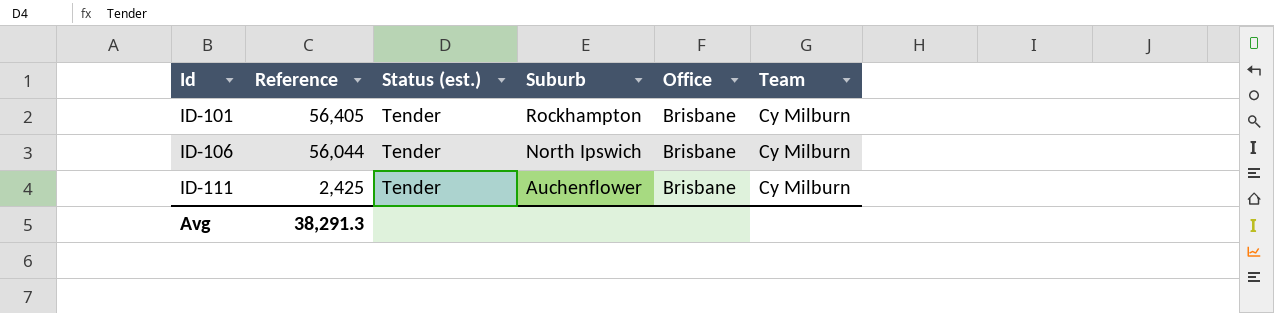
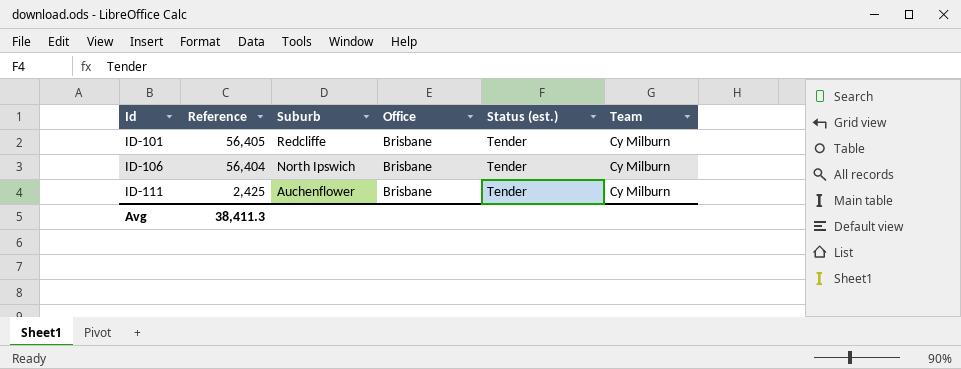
column Status (est.) | position: 3 -> 5
ID-101 | Suburb: Rockhampton -> Redcliffe
ID-106 | Reference: 56,044 -> 56,404
Avg | Reference: 38,291.3 -> 38,411.3

